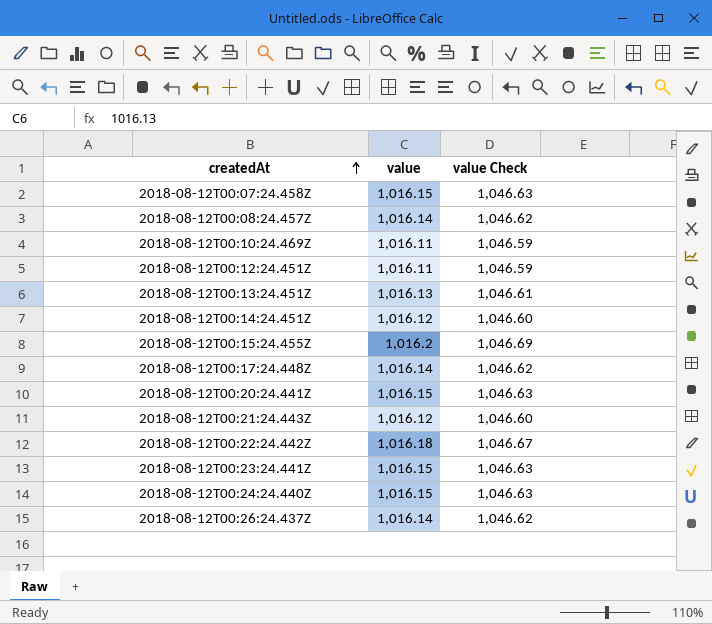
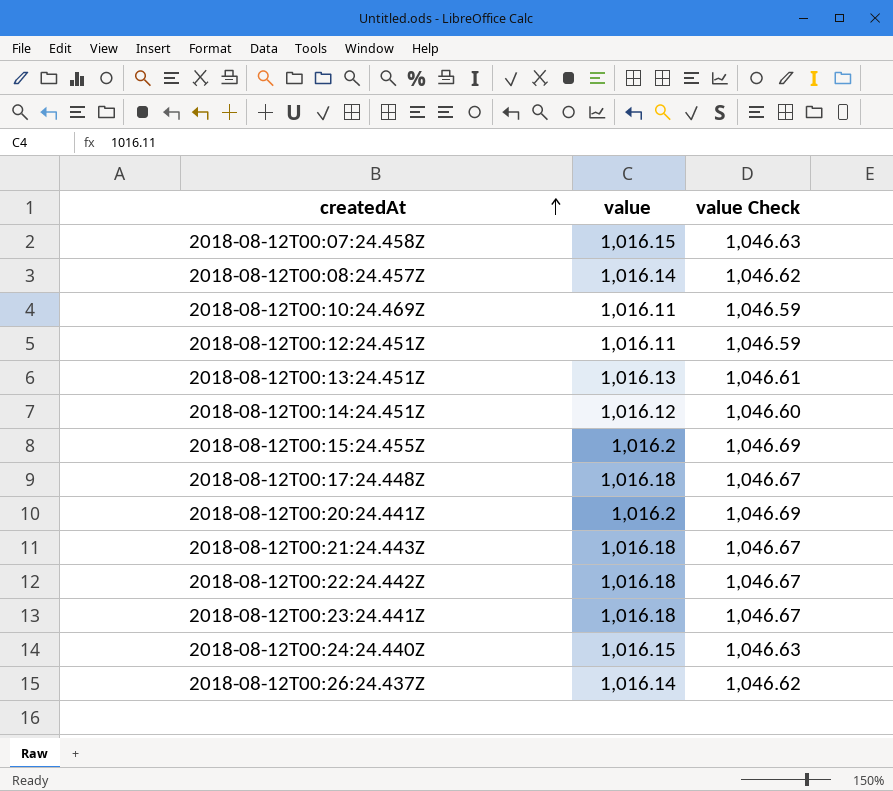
2018-08-12T00:17:24.448Z | value: 1,016.14 -> 1,016.18
2018-08-12T00:17:24.448Z | value Check: 1,046.62 -> 1,046.67
2018-08-12T00:20:24.441Z | value: 1,016.15 -> 1,016.2
2018-08-12T00:20:24.441Z | value Check: 1,046.63 -> 1,046.69
2018-08-12T00:21:24.443Z | value: 1,016.12 -> 1,016.18
2018-08-12T00:21:24.443Z | value Check: 1,046.60 -> 1,046.67
2018-08-12T00:23:24.441Z | value: 1,016.15 -> 1,016.18
2018-08-12T00:23:24.441Z | value Check: 1,046.63 -> 1,046.67

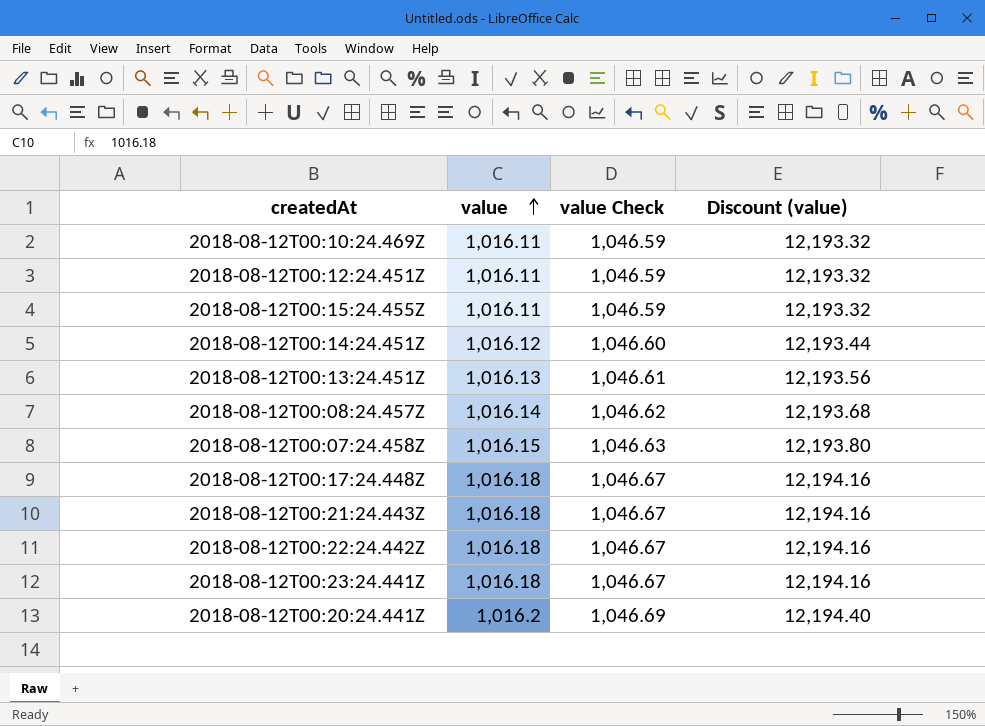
row order: createdAt ascending -> value ascending
column Discount (value) | formula: none -> [value] * 12
row 2018-08-12T00:24:24.440Z: 1,016.15 | 1,046.63 -> none
row 2018-08-12T00:26:24.437Z: 1,016.14 | 1,046.62 -> none
2018-08-12T00:15:24.455Z | value: 1,016.2 -> 1,016.11
2018-08-12T00:15:24.455Z | value Check: 1,046.69 -> 1,046.59

